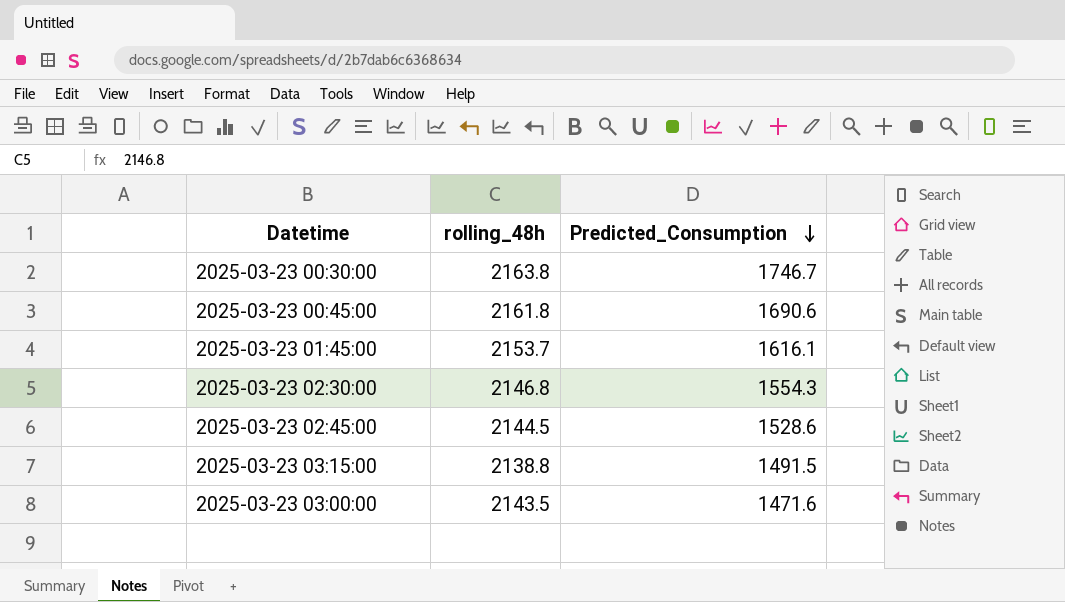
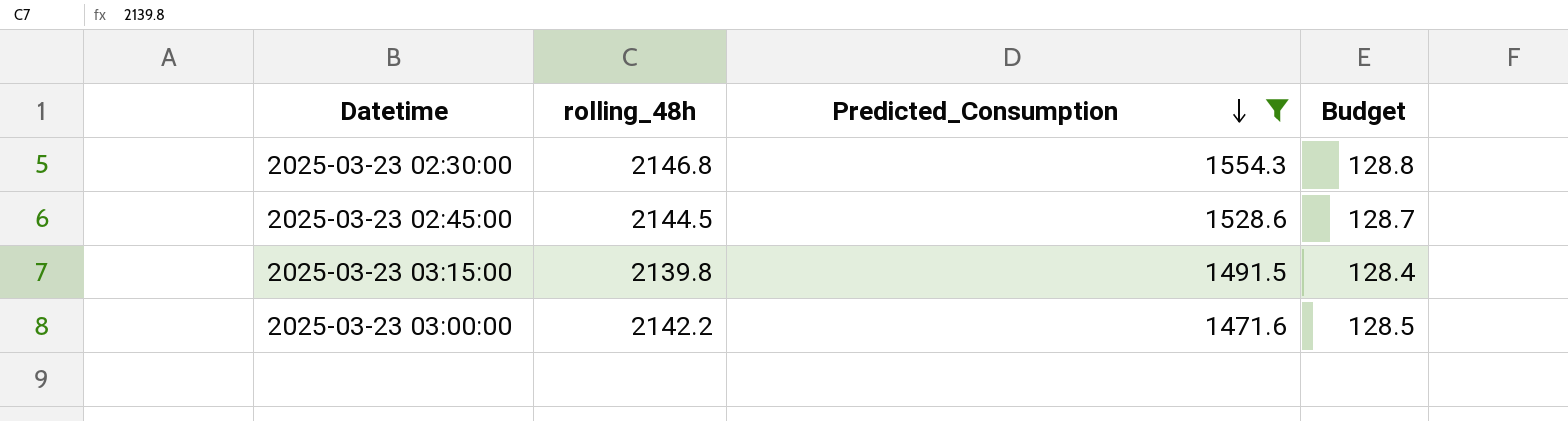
filter: none -> Predicted_Consumption <= 1554.3
column Budget | formula: none -> [rolling_48h] * 0.06
2025-03-23 03:15:00 | rolling_48h: 2138.8 -> 2139.8
2025-03-23 03:00:00 | rolling_48h: 2143.5 -> 2142.2

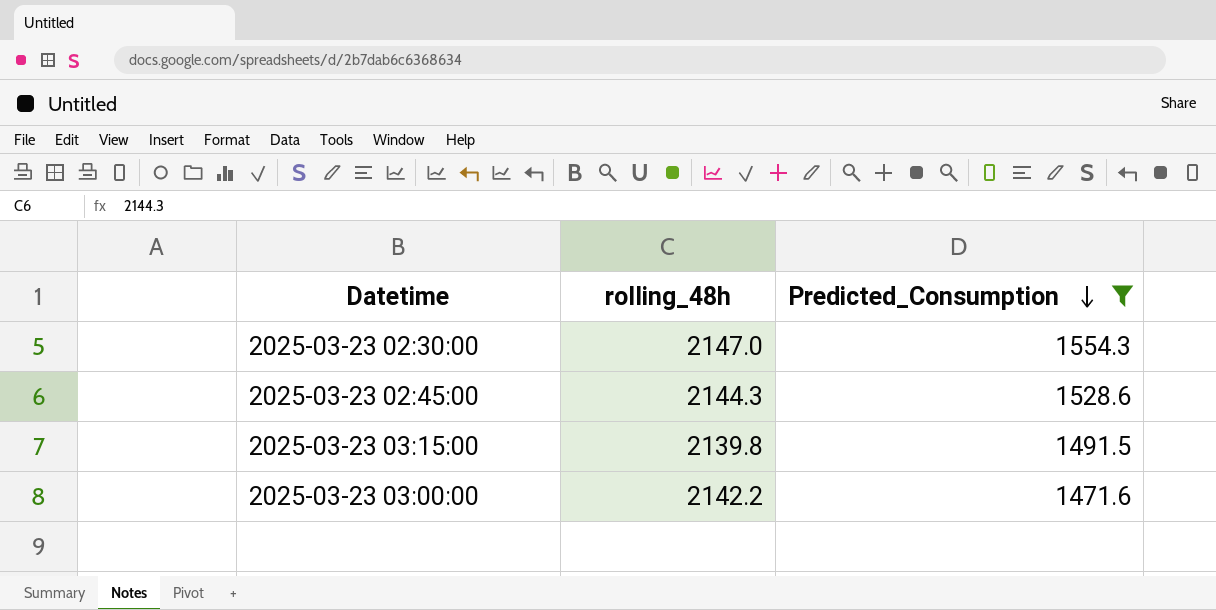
column Budget | formula: [rolling_48h] * 0.06 -> none
2025-03-23 02:30:00 | rolling_48h: 2146.8 -> 2147.0
2025-03-23 02:45:00 | rolling_48h: 2144.5 -> 2144.3

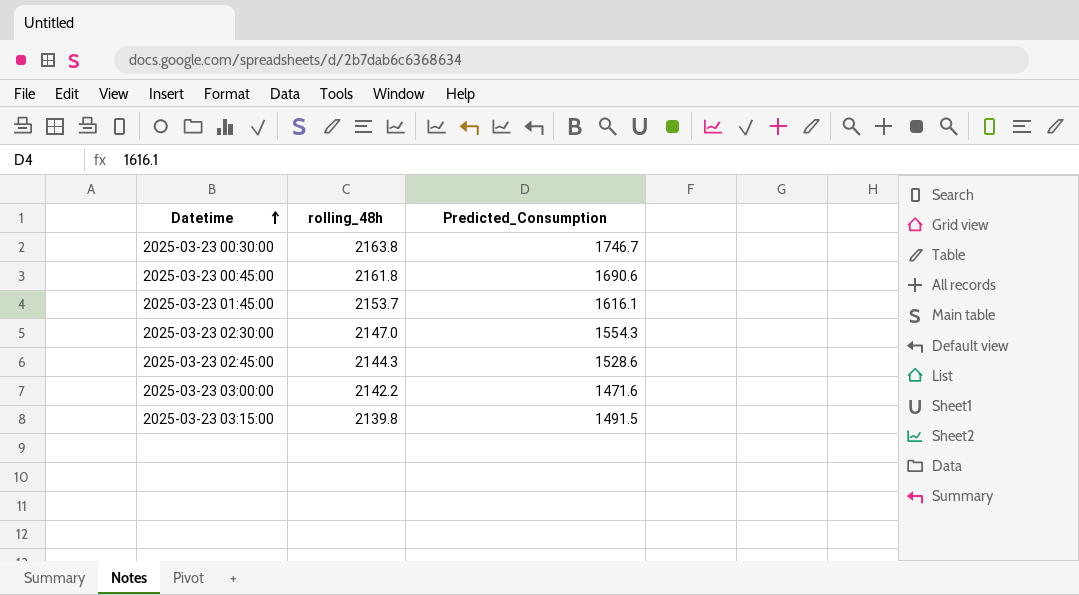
filter: Predicted_Consumption <= 1554.3 -> none
row order: Predicted_Consumption descending -> Datetime ascending

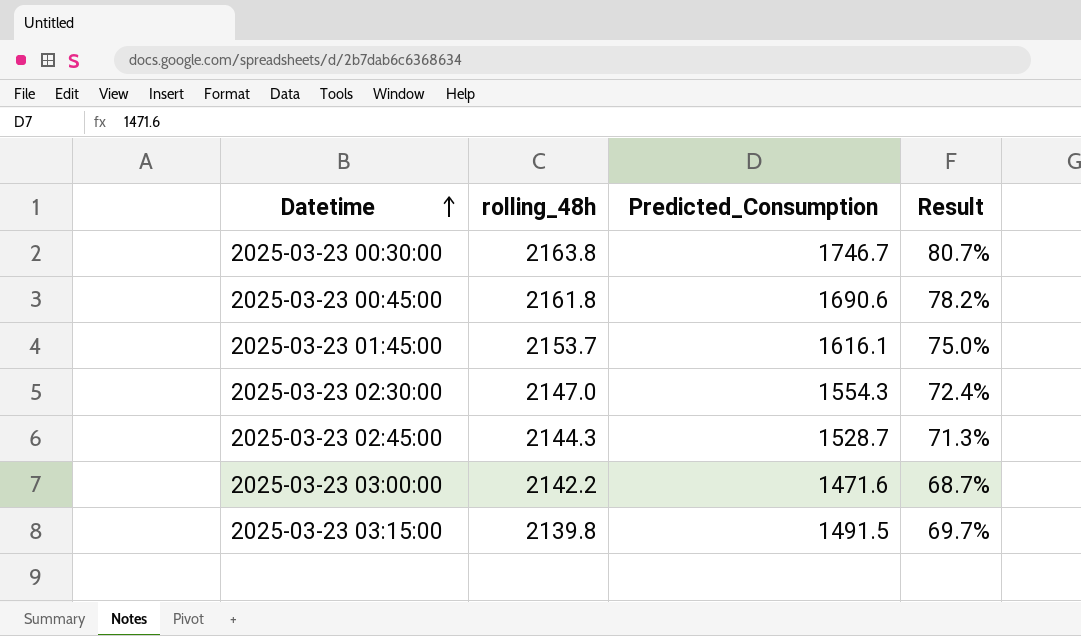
column Result | formula: none -> [Predicted_Consumption] / [rolling_48h]
2025-03-23 02:45:00 | Predicted_Consumption: 1528.6 -> 1528.7

